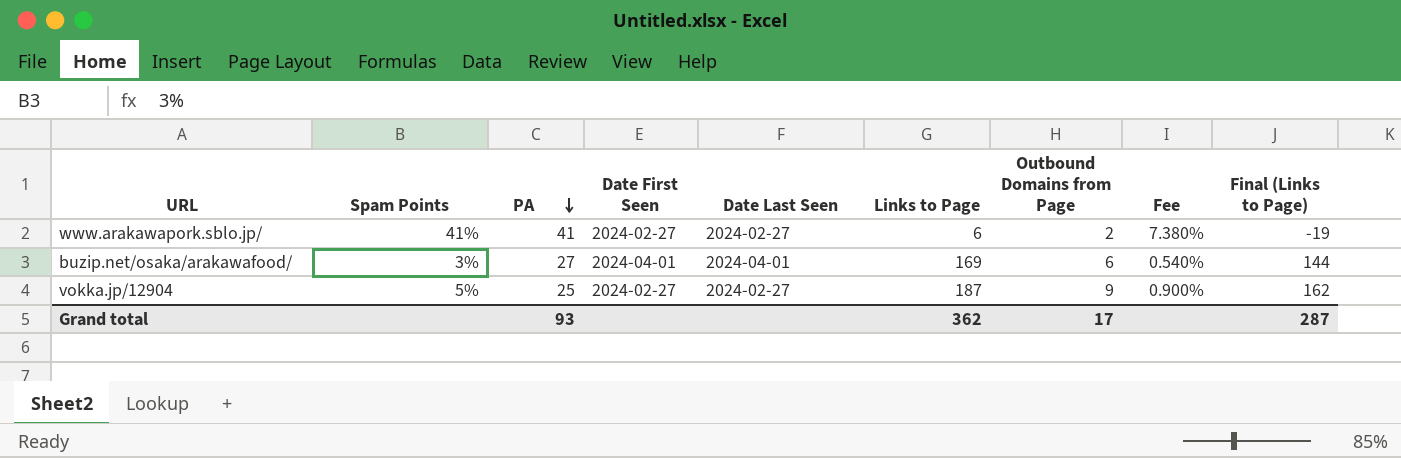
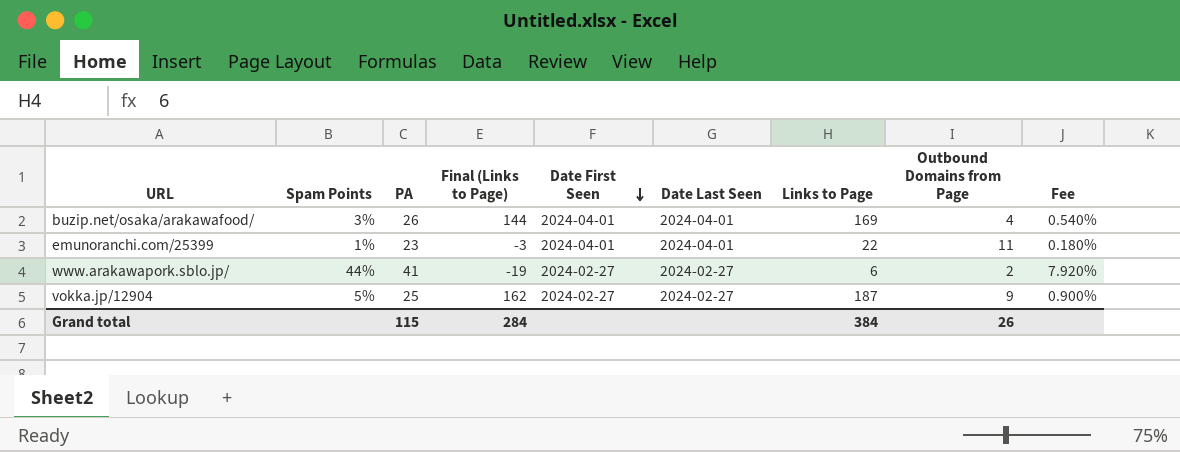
row order: PA descending -> Date First Seen descending
column Final (Links to Page) | position: 9 -> 4
buzip.net/osaka/arakawafood/ | PA: 27 -> 26
buzip.net/osaka/arakawafood/ | Outbound Domains from Page: 6 -> 4
row emunoranchi.com/25399: none -> 1% | 23 | -3 | 2024-04-01 | 2024-04-01 | 22 | 11 | 0.180%
www.arakawapork.sblo.jp/ | Spam Points: 41% -> 44%
www.arakawapork.sblo.jp/ | Fee: 7.380% -> 7.920%
Grand total | PA: 93 -> 115
Grand total | Final (Links to Page): 287 -> 284
Grand total | Links to Page: 362 -> 384
Grand total | Outbound Domains from Page: 17 -> 26

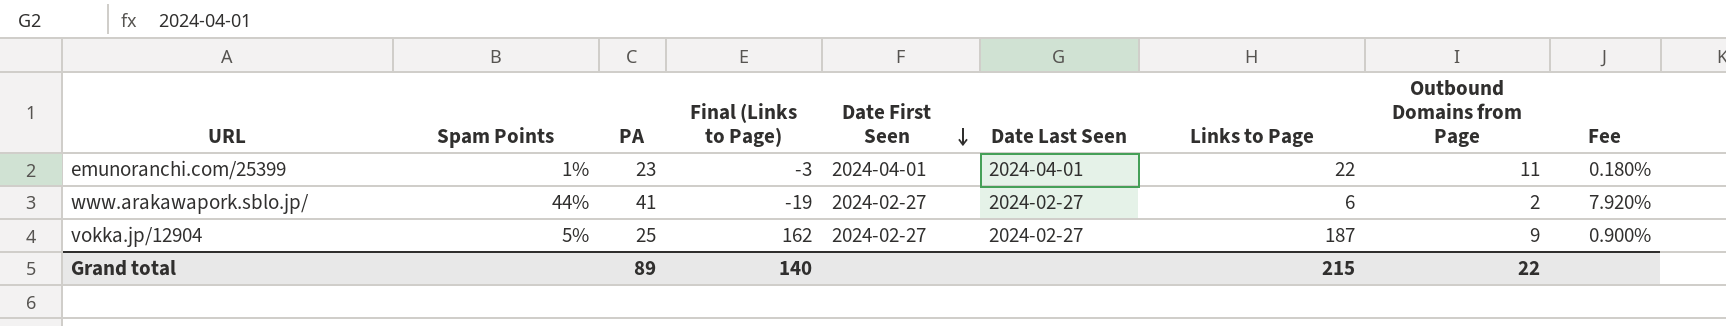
row buzip.net/osaka/arakawafood/: 3% | 26 | 144 | 2024-04-01 | 2024-04-01 | 169 | 4 | 0.540% -> none
Grand total | PA: 115 -> 89
Grand total | Final (Links to Page): 284 -> 140
Grand total | Links to Page: 384 -> 215
Grand total | Outbound Domains from Page: 26 -> 22

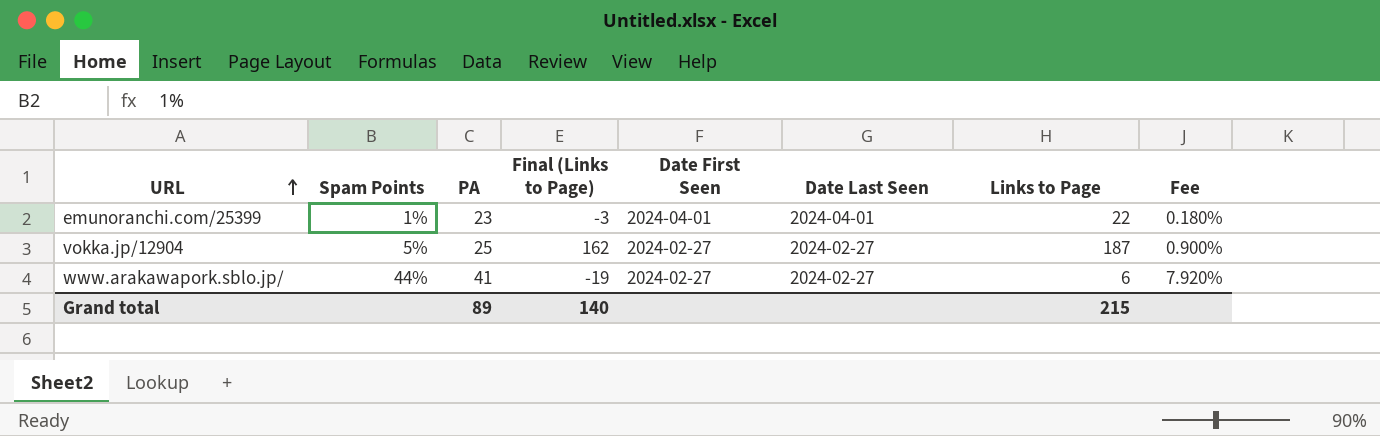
row order: Date First Seen descending -> URL ascending
column Outbound Domains from Page | position: 8 -> none

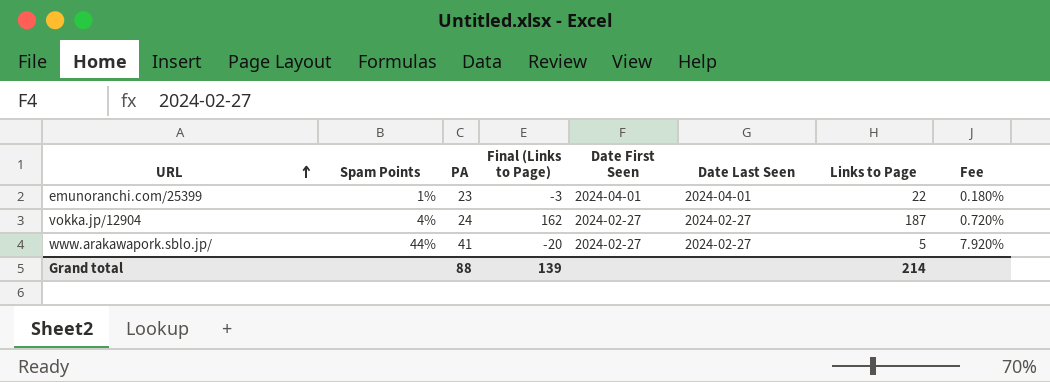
vokka.jp/12904 | Spam Points: 5% -> 4%
vokka.jp/12904 | PA: 25 -> 24
vokka.jp/12904 | Fee: 0.900% -> 0.720%
www.arakawapork.sblo.jp/ | Final (Links to Page): -19 -> -20
www.arakawapork.sblo.jp/ | Links to Page: 6 -> 5
Grand total | PA: 89 -> 88
Grand total | Final (Links to Page): 140 -> 139
Grand total | Links to Page: 215 -> 214

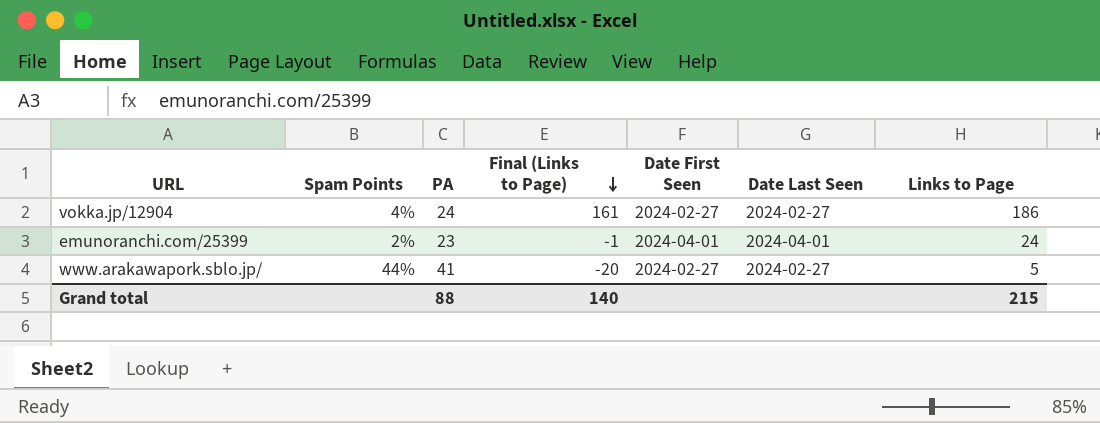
row order: URL ascending -> Final (Links to Page) descending
column Fee | formula: [Spam Points] * 0.18 -> none
vokka.jp/12904 | Final (Links to Page): 162 -> 161
vokka.jp/12904 | Links to Page: 187 -> 186
emunoranchi.com/25399 | Spam Points: 1% -> 2%
emunoranchi.com/25399 | Final (Links to Page): -3 -> -1
emunoranchi.com/25399 | Links to Page: 22 -> 24
Grand total | Final (Links to Page): 139 -> 140
Grand total | Links to Page: 214 -> 215

